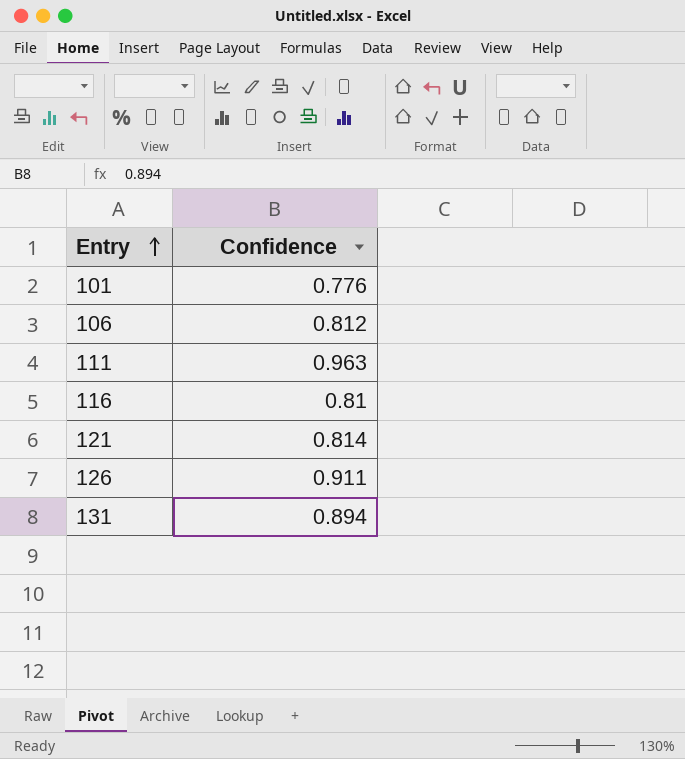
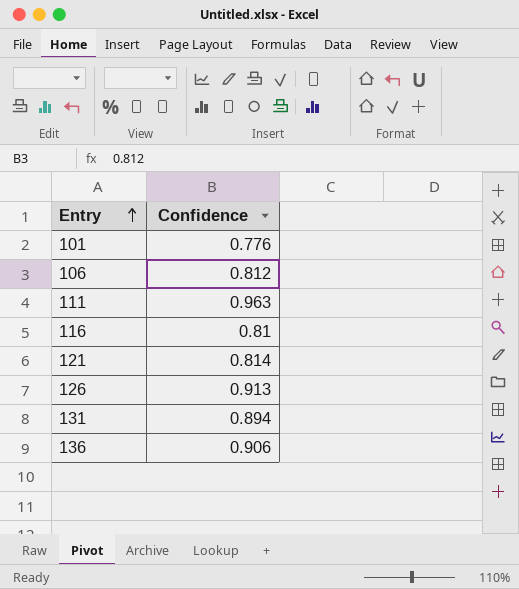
126 | Confidence: 0.911 -> 0.913
row 136: none -> 0.906

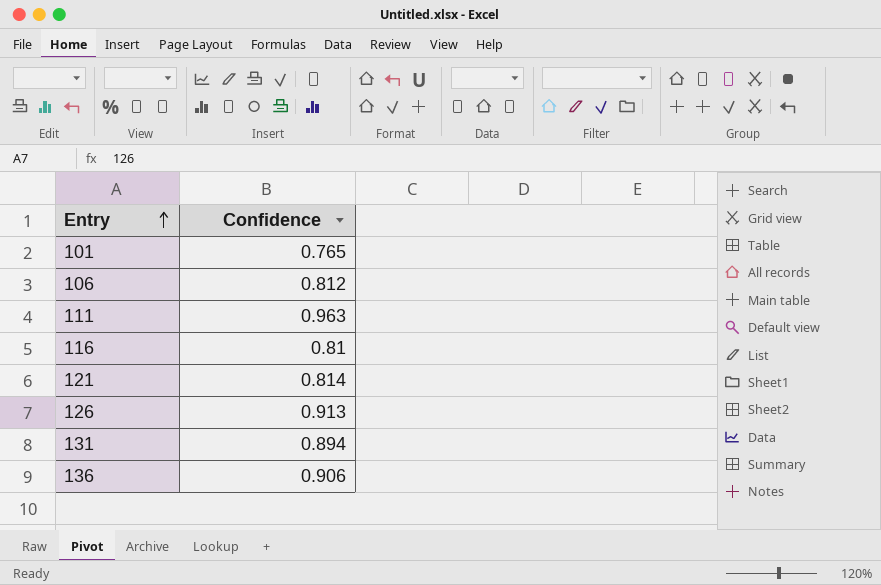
101 | Confidence: 0.776 -> 0.765

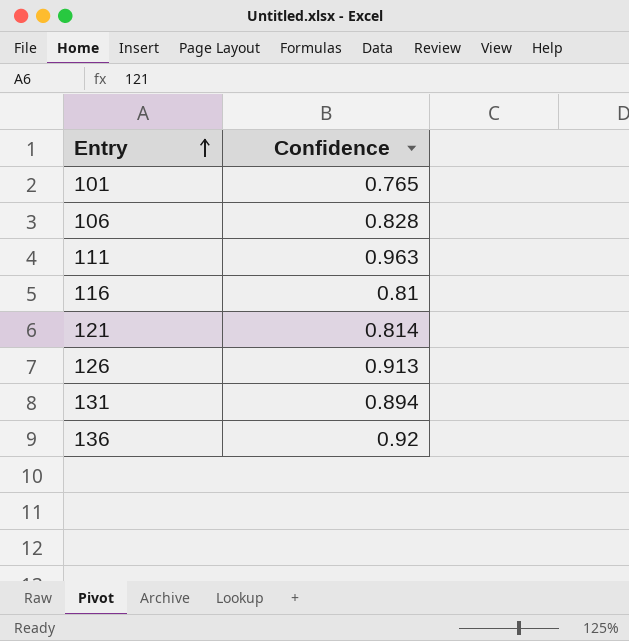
106 | Confidence: 0.812 -> 0.828
136 | Confidence: 0.906 -> 0.92

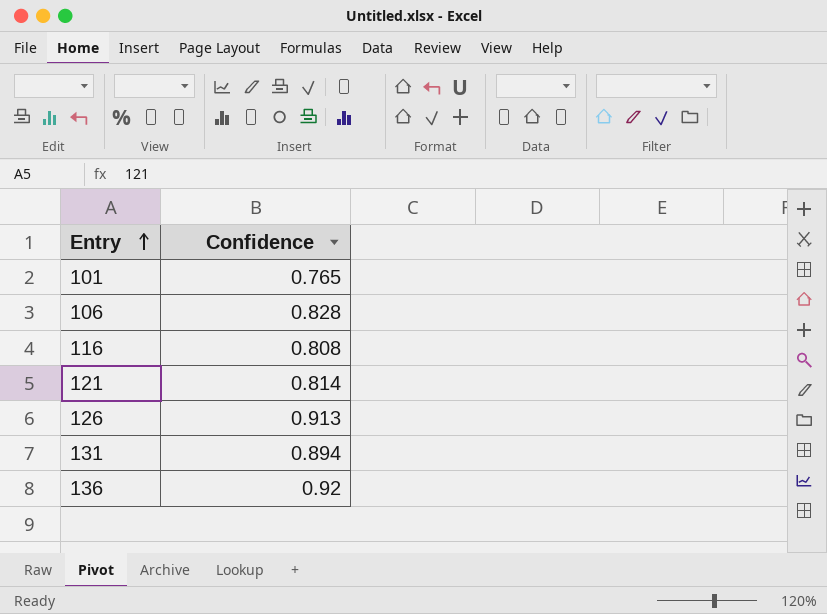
row 111: 0.963 -> none
116 | Confidence: 0.81 -> 0.808

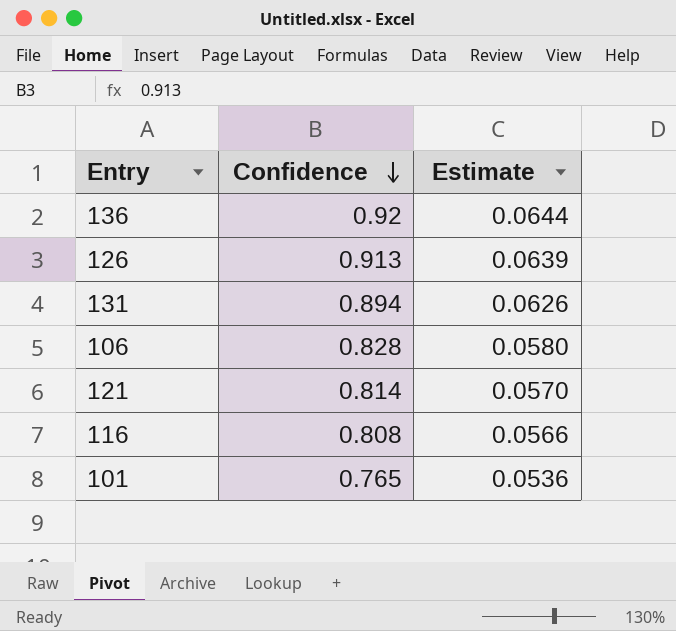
row order: Entry ascending -> Confidence descending
column Estimate | formula: none -> [Confidence] * 0.07

